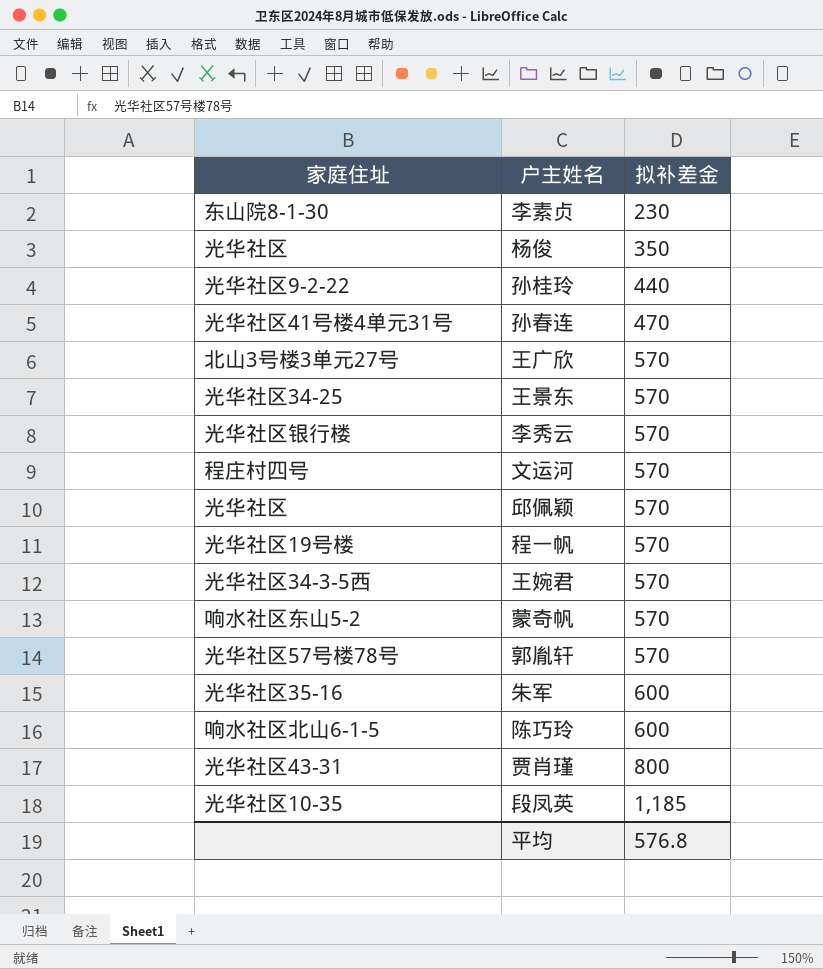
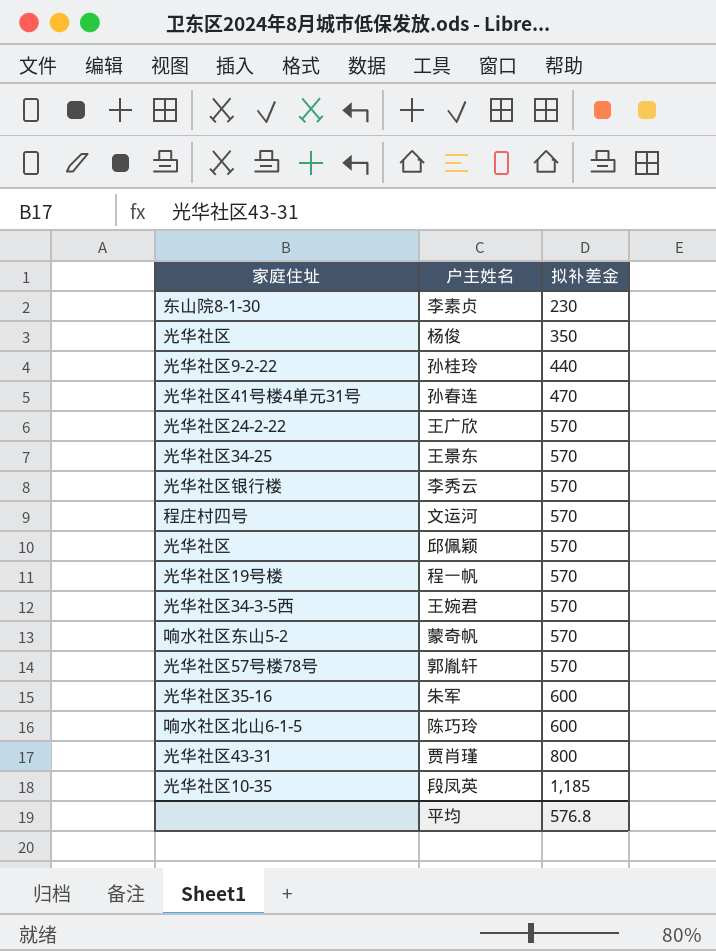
王广欣 | 家庭住址: 北山3号楼3单元27号 -> 光华社区24-2-22

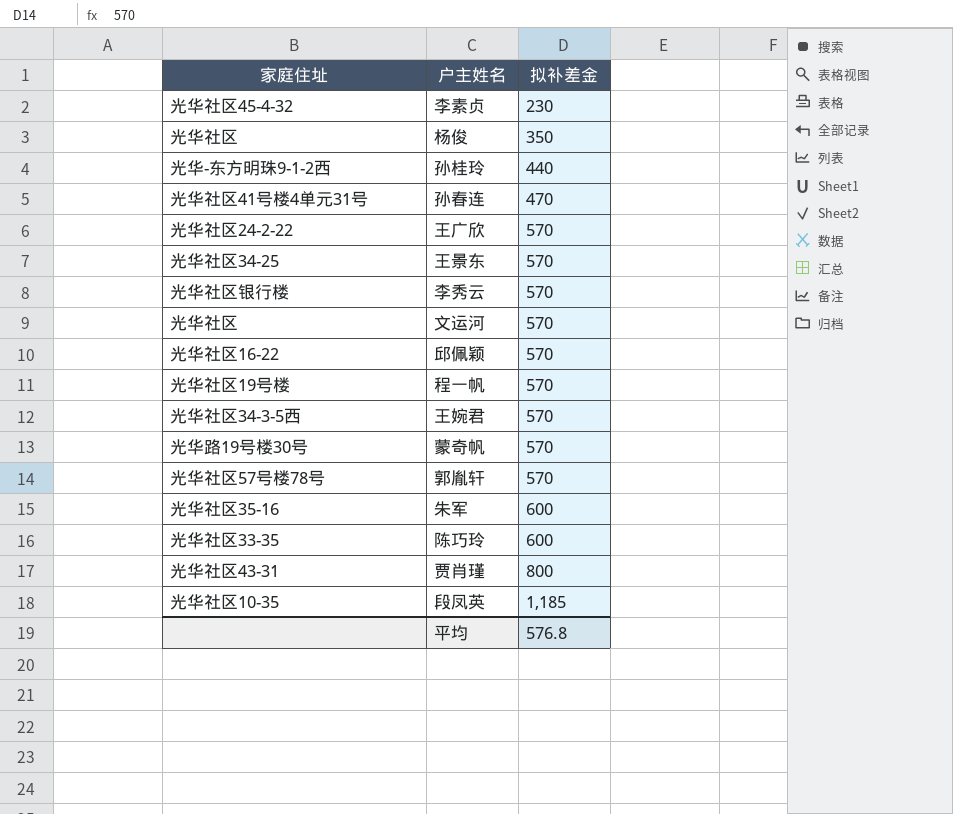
李素贞 | 家庭住址: 东山院8-1-30 -> 光华社区45-4-32
孙桂玲 | 家庭住址: 光华社区9-2-22 -> 光华-东方明珠9-1-2西
文运河 | 家庭住址: 程庄村四号 -> 光华社区
邱佩颖 | 家庭住址: 光华社区 -> 光华社区16-22
蒙奇帆 | 家庭住址: 响水社区东山5-2 -> 光华路19号楼30号
陈巧玲 | 家庭住址: 响水社区北山6-1-5 -> 光华社区33-35

